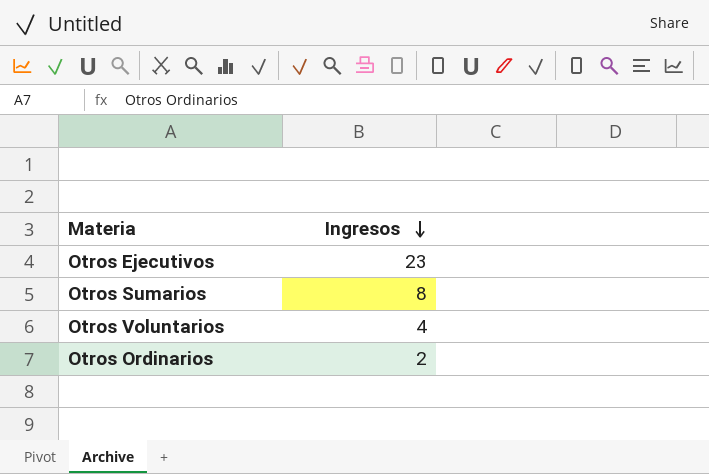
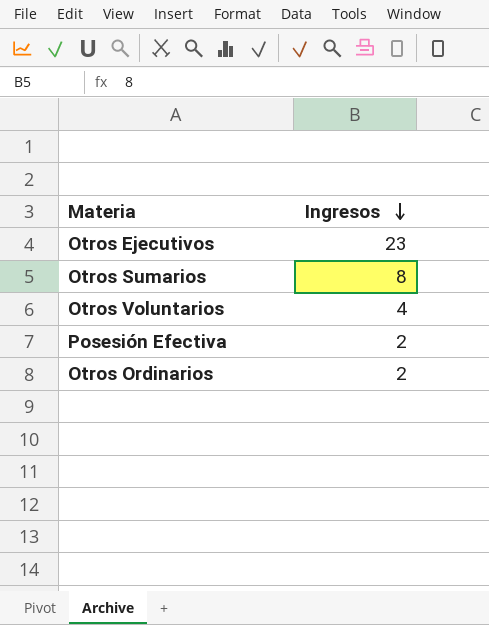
row Posesión Efectiva: none -> 2

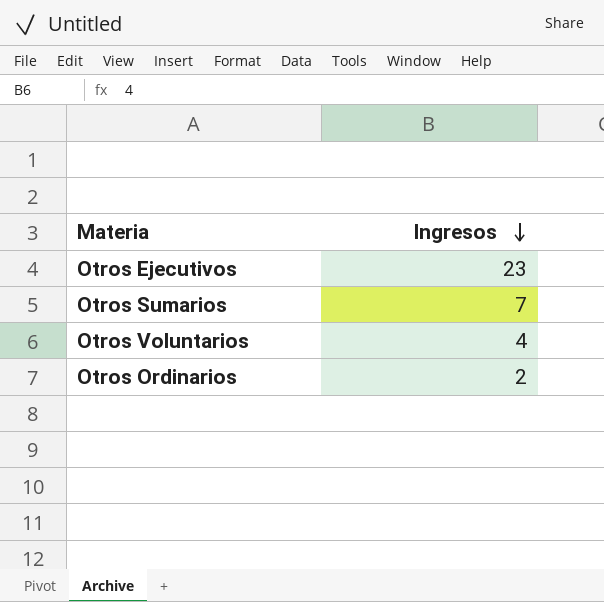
row Posesión Efectiva: 2 -> none
Otros Sumarios | Ingresos: 8 -> 7

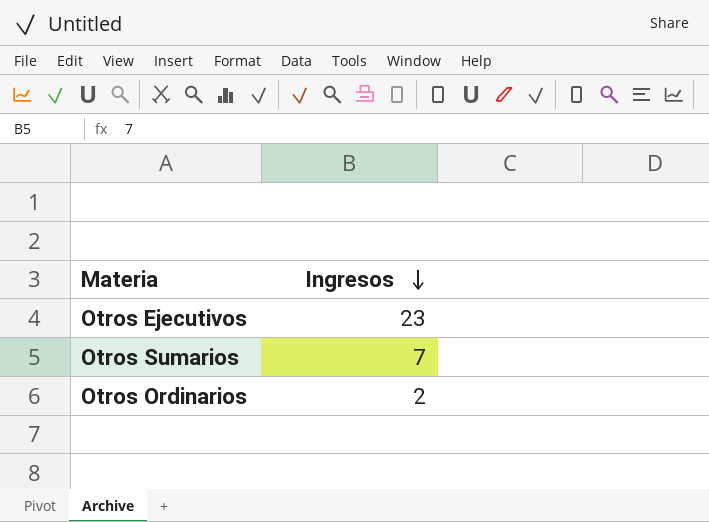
row Otros Voluntarios: 4 -> none

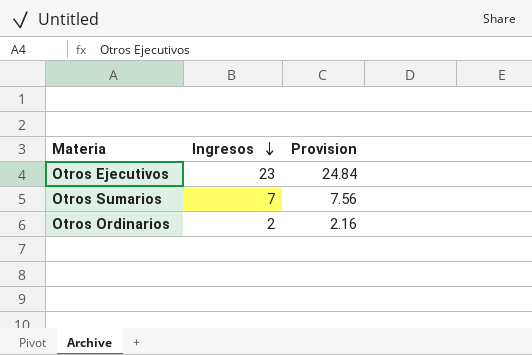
column Provision | formula: none -> [Ingresos] * 1.08

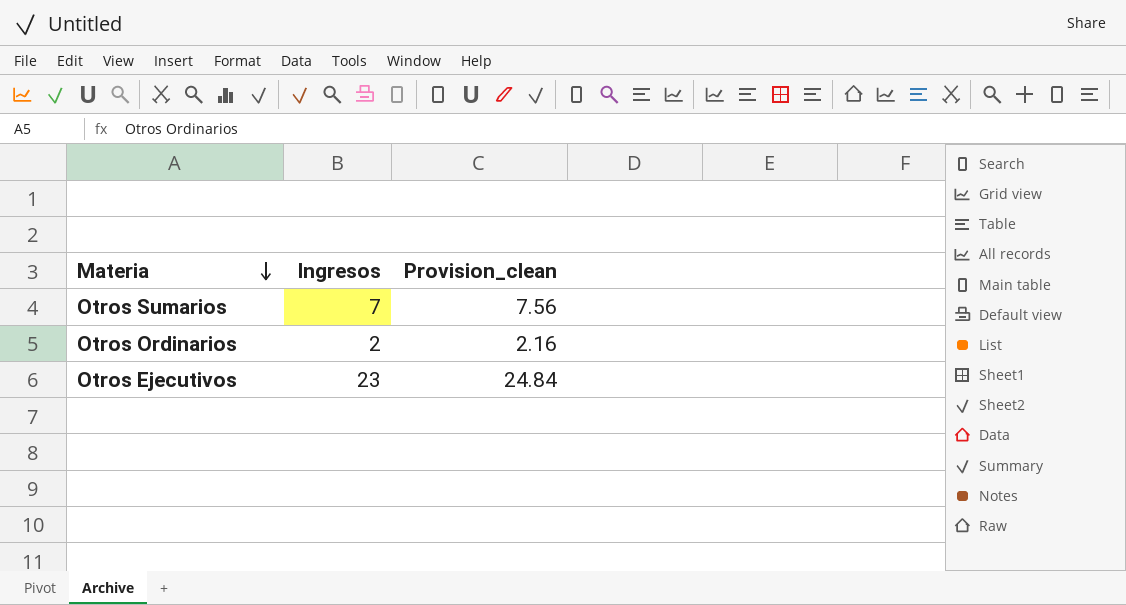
row order: Ingresos descending -> Materia descending
column name: Provision -> Provision_clean

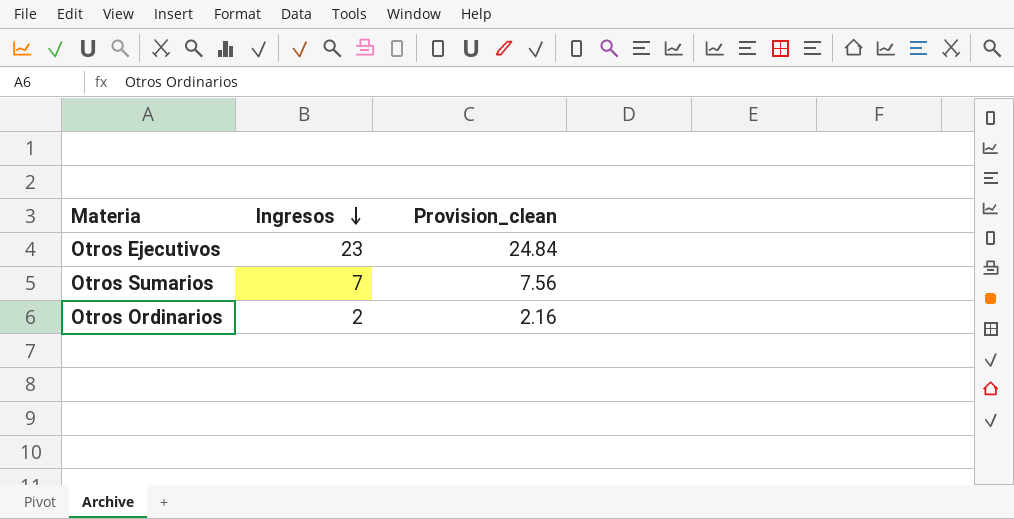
row order: Materia descending -> Ingresos descending

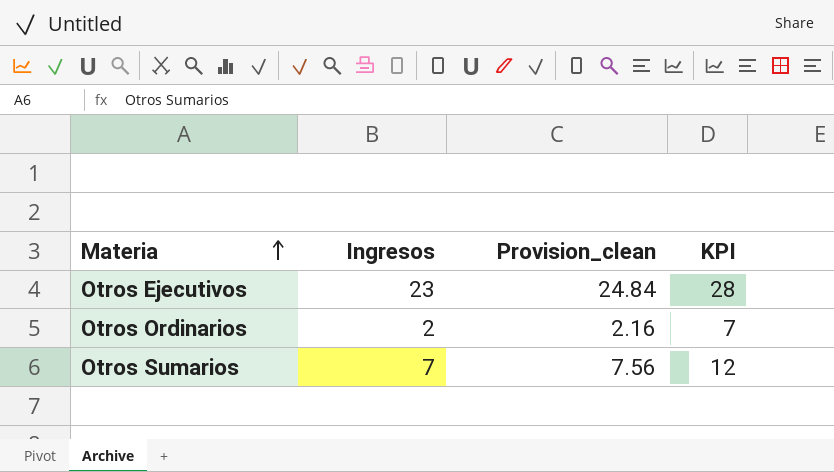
row order: Ingresos descending -> Materia ascending
column KPI | formula: none -> [Ingresos] + 5

